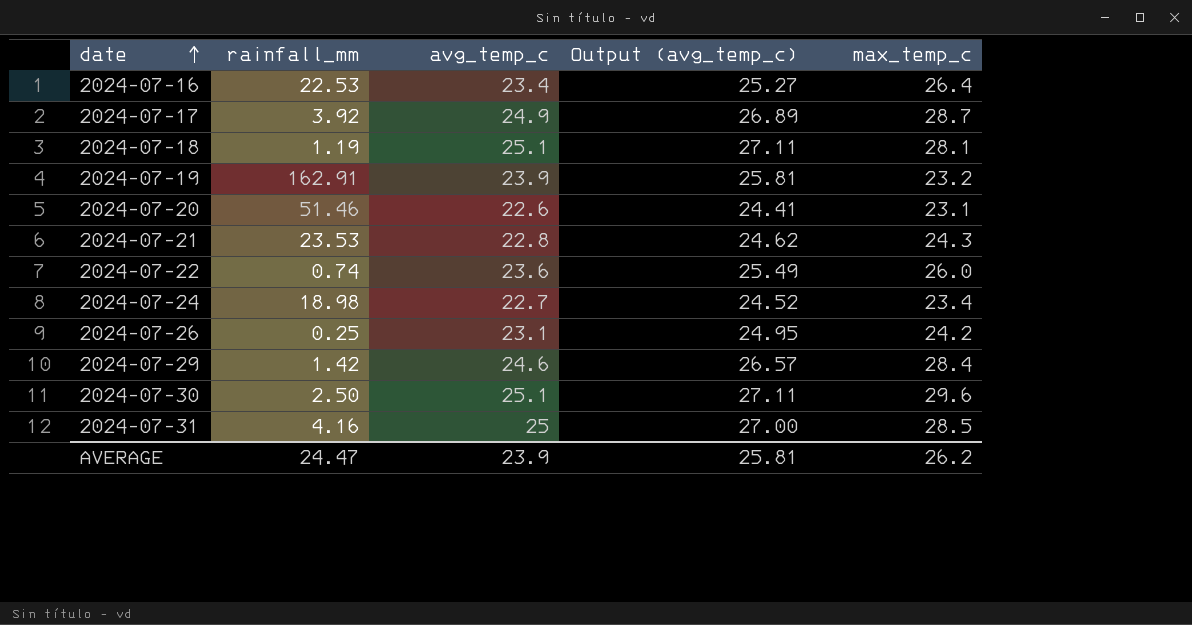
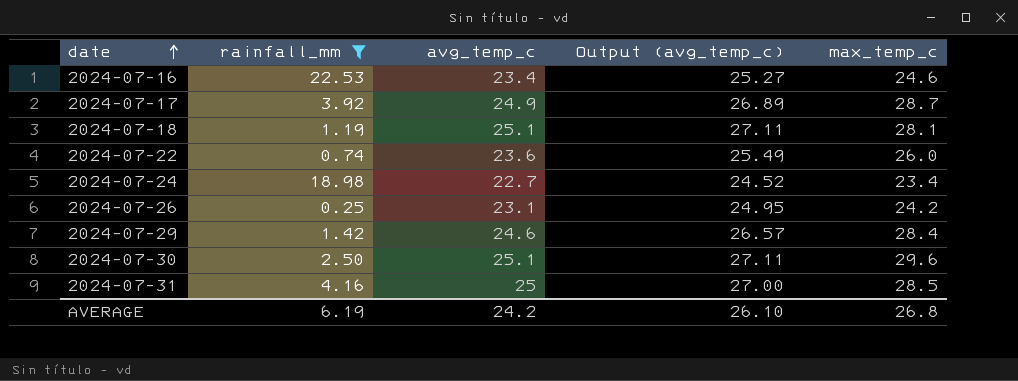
filter: none -> rainfall_mm <= 22.53
2024-07-16 | max_temp_c: 26.4 -> 24.6
AVERAGE | rainfall_mm: 24.47 -> 6.19
AVERAGE | avg_temp_c: 23.9 -> 24.2
AVERAGE | Output (avg_temp_c): 25.81 -> 26.10
AVERAGE | max_temp_c: 26.2 -> 26.8

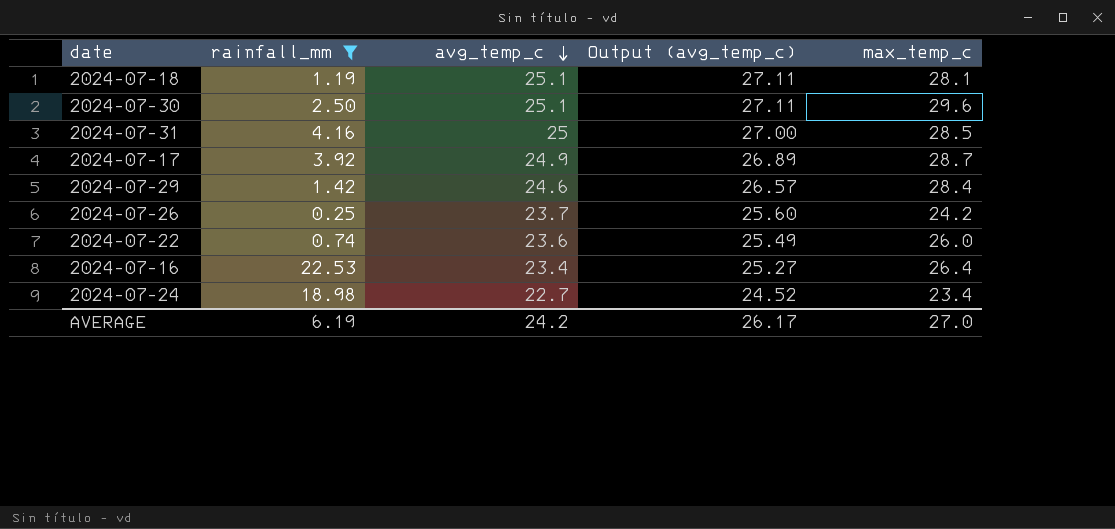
row order: date ascending -> avg_temp_c descending
2024-07-26 | avg_temp_c: 23.1 -> 23.7
2024-07-26 | Output (avg_temp_c): 24.95 -> 25.60
2024-07-16 | max_temp_c: 24.6 -> 26.4
AVERAGE | Output (avg_temp_c): 26.10 -> 26.17
AVERAGE | max_temp_c: 26.8 -> 27.0

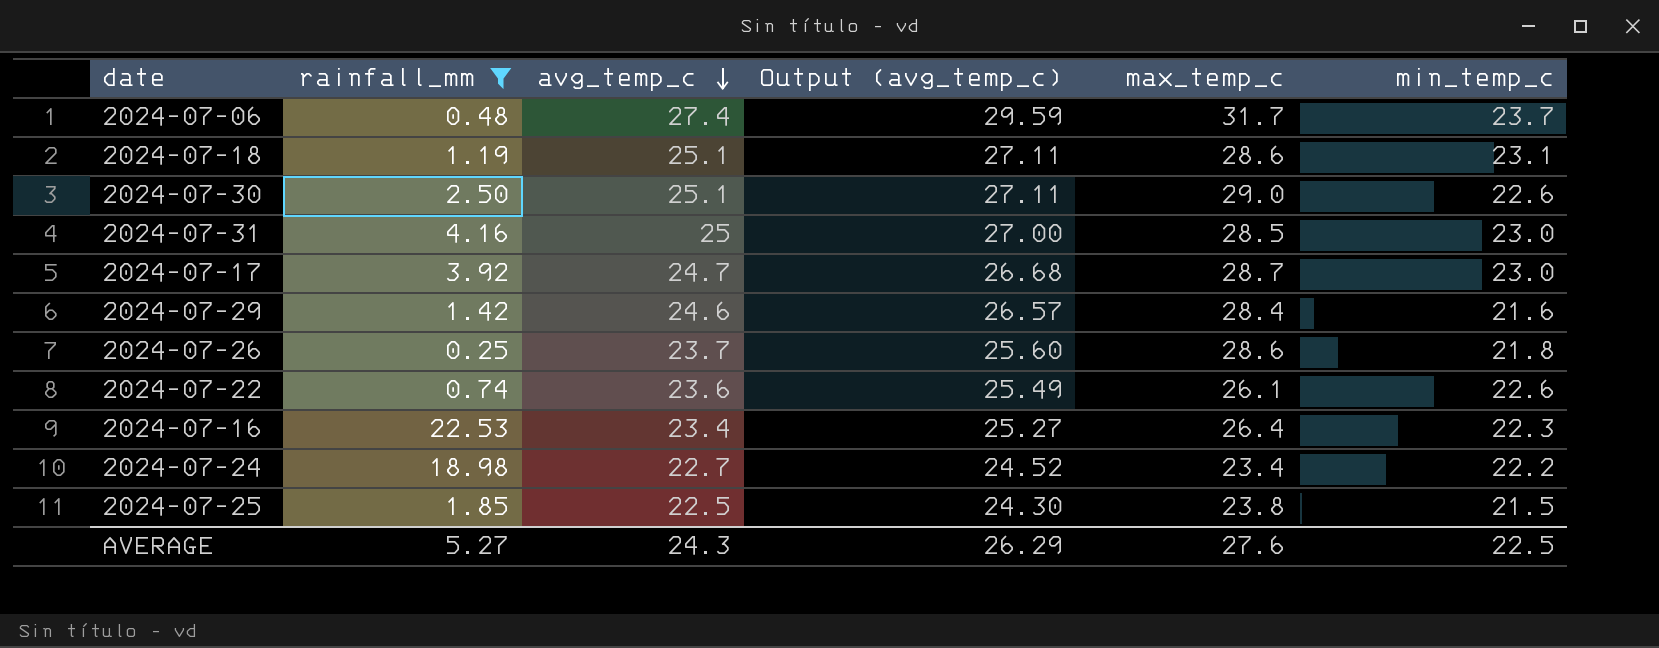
column min_temp_c | position: none -> 6
row 2024-07-06: none -> 0.48 | 27.4 | 29.59 | 31.7 | 23.7
2024-07-18 | max_temp_c: 28.1 -> 28.6
2024-07-30 | max_temp_c: 29.6 -> 29.0
2024-07-17 | avg_temp_c: 24.9 -> 24.7
2024-07-17 | Output (avg_temp_c): 26.89 -> 26.68
2024-07-26 | max_temp_c: 24.2 -> 28.6
2024-07-22 | max_temp_c: 26.0 -> 26.1
row 2024-07-25: none -> 1.85 | 22.5 | 24.30 | 23.8 | 21.5
AVERAGE | rainfall_mm: 6.19 -> 5.27
AVERAGE | avg_temp_c: 24.2 -> 24.3
AVERAGE | Output (avg_temp_c): 26.17 -> 26.29
AVERAGE | max_temp_c: 27.0 -> 27.6

